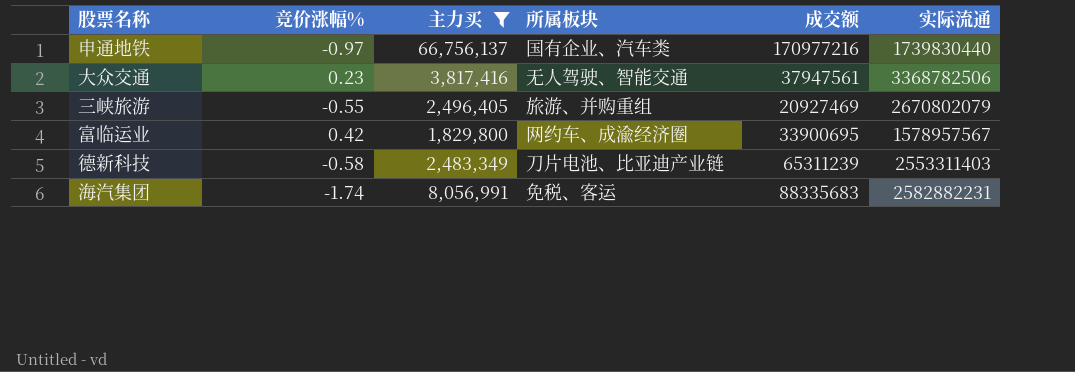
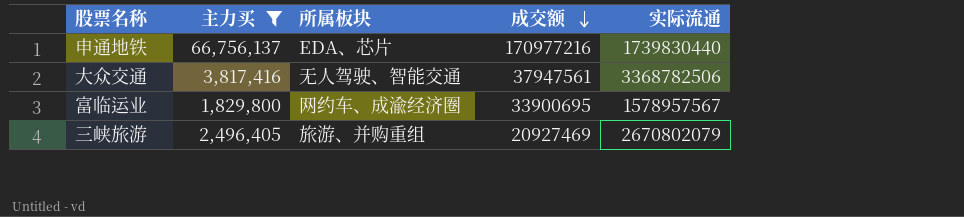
row order: none -> 成交额 descending
column 竞价涨幅% | position: 2 -> none
row 德新科技: -0.58 | 2,483,349 | 刀片电池、比亚迪产业链 | 65311239 | 2553311403 -> none
row 海汽集团: -1.74 | 8,056,991 | 免税、客运 | 88335683 | 2582882231 -> none
申通地铁 | 所属板块: 国有企业、汽车类 -> EDA、芯片

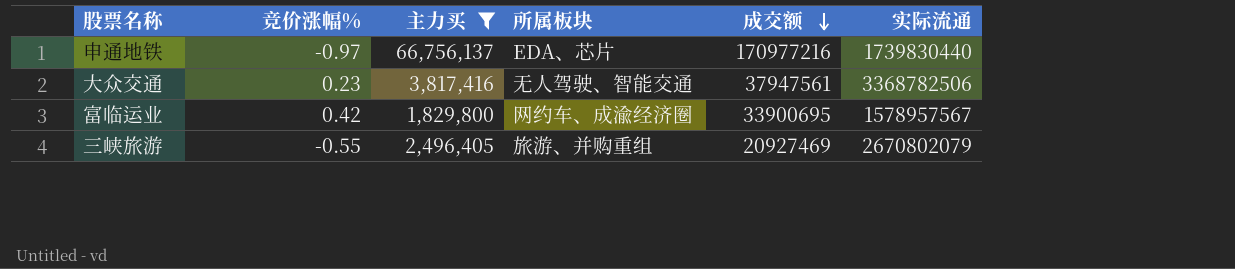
column 竞价涨幅% | position: none -> 2

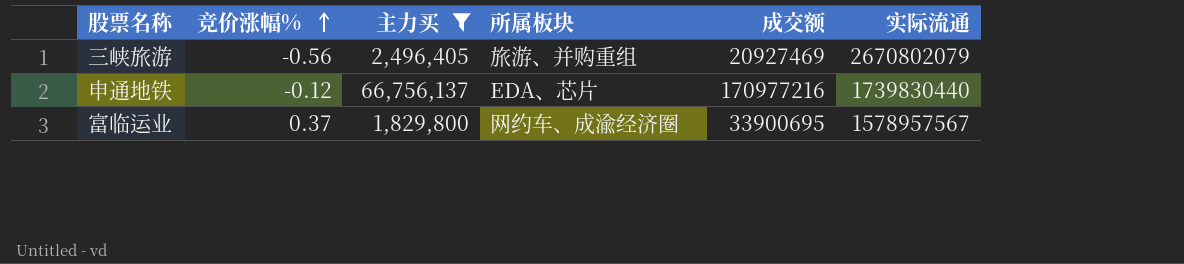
row order: 成交额 descending -> 竞价涨幅% ascending
row 大众交通: 0.23 | 3,817,416 | 无人驾驶、智能交通 | 37947561 | 3368782506 -> none
三峡旅游 | 竞价涨幅%: -0.55 -> -0.56
申通地铁 | 竞价涨幅%: -0.97 -> -0.12
富临运业 | 竞价涨幅%: 0.42 -> 0.37

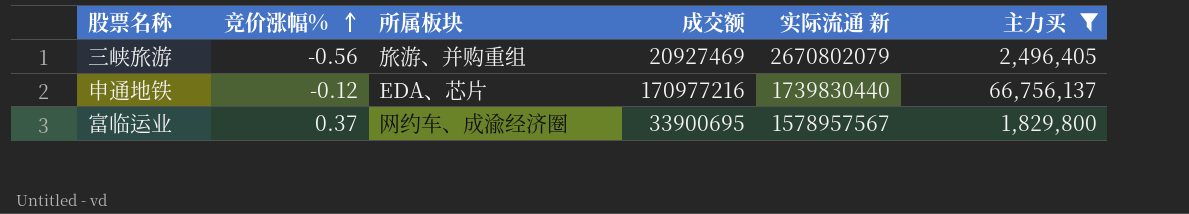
column name: 实际流通 -> 实际流通 新
column 主力买 | position: 3 -> 6

